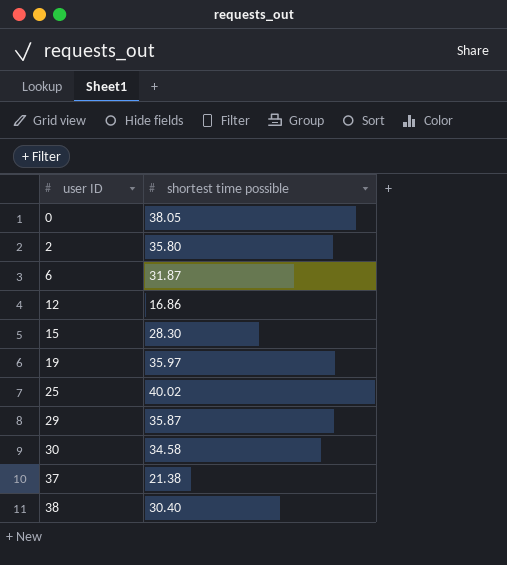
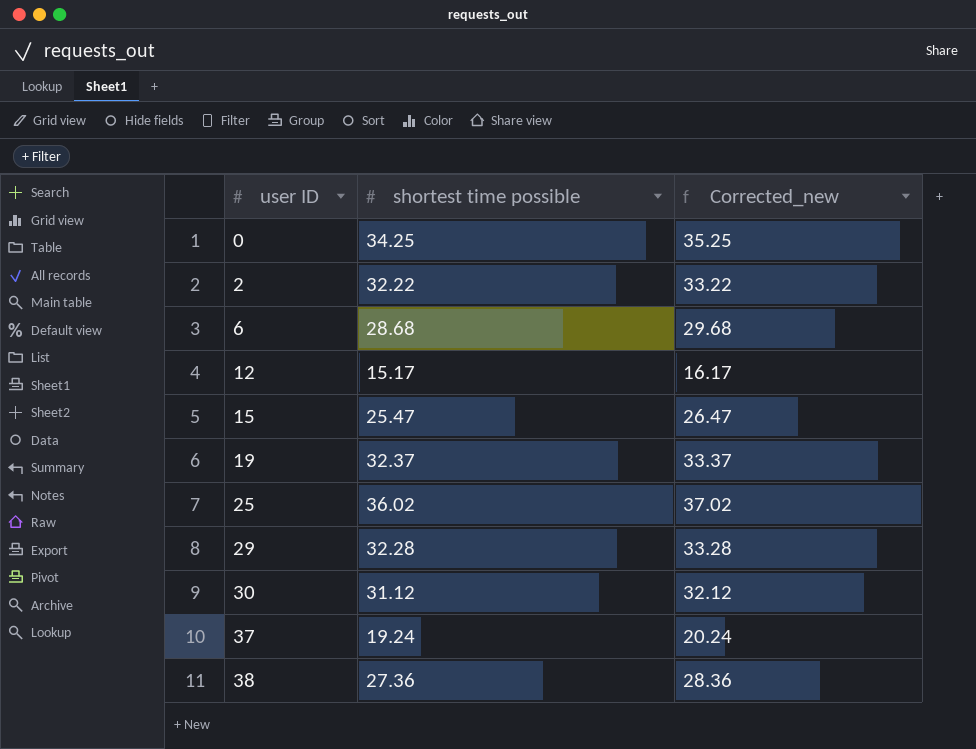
column Corrected_new | formula: none -> [shortest time possible] + 1
0 | shortest time possible: 38.05 -> 34.25
2 | shortest time possible: 35.80 -> 32.22
6 | shortest time possible: 31.87 -> 28.68
12 | shortest time possible: 16.86 -> 15.17
15 | shortest time possible: 28.30 -> 25.47
19 | shortest time possible: 35.97 -> 32.37
25 | shortest time possible: 40.02 -> 36.02
29 | shortest time possible: 35.87 -> 32.28
30 | shortest time possible: 34.58 -> 31.12
37 | shortest time possible: 21.38 -> 19.24
38 | shortest time possible: 30.40 -> 27.36

